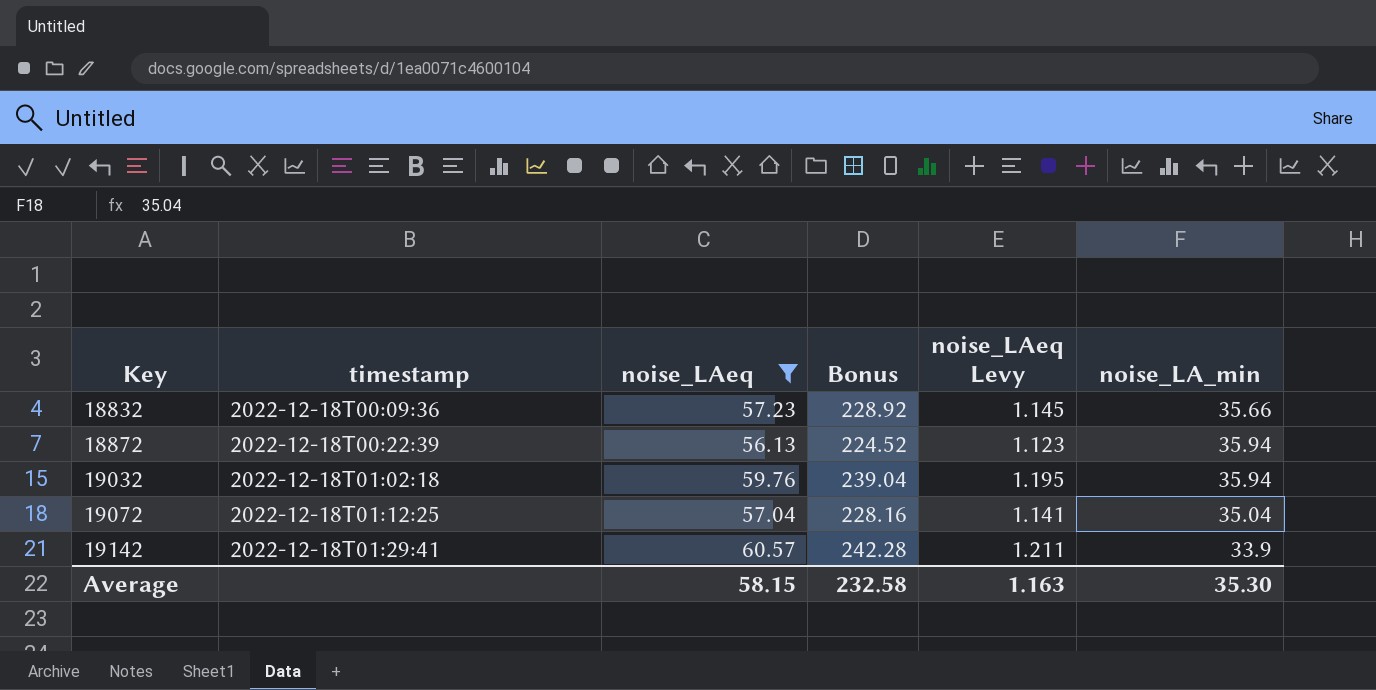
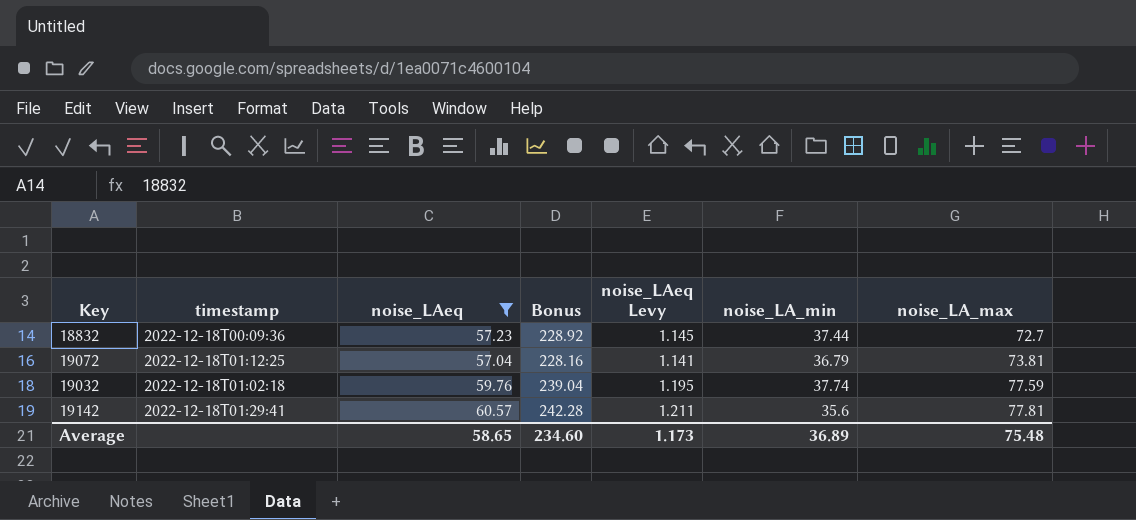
row order: Key ascending -> noise_LA_max ascending
column noise_LA_max | position: none -> 7
row 18872: 2022-12-18T00:22:39 | 56.13 | 224.52 | 1.123 | 35.94 -> none
18832 | noise_LA_min: 35.66 -> 37.44
19072 | noise_LA_min: 35.04 -> 36.79
19032 | noise_LA_min: 35.94 -> 37.74
19142 | noise_LA_min: 33.9 -> 35.6
Average | noise_LAeq: 58.15 -> 58.65
Average | Bonus: 232.58 -> 234.60
Average | noise_LAeq Levy: 1.163 -> 1.173
Average | noise_LA_min: 35.30 -> 36.89

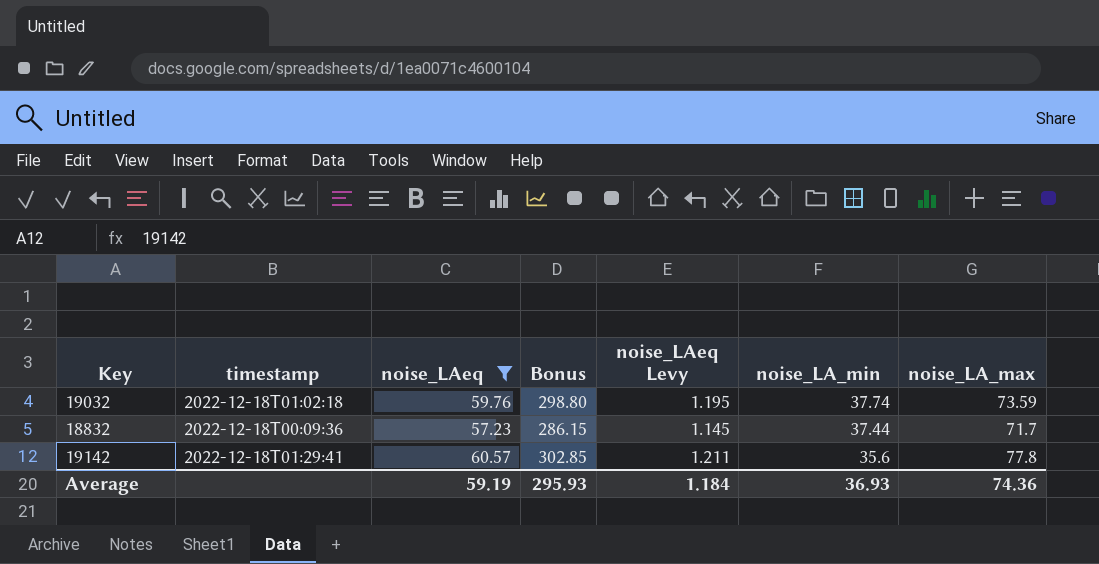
row order: noise_LA_max ascending -> noise_LA_min descending
column Bonus | formula: [noise_LAeq] * 4 -> [noise_LAeq] * 5
row 19072: 2022-12-18T01:12:25 | 57.04 | 228.16 | 1.141 | 36.79 | 73.81 -> none
19032 | noise_LA_max: 77.59 -> 73.59
18832 | noise_LA_max: 72.7 -> 71.7
19142 | noise_LA_max: 77.81 -> 77.8
Average | noise_LAeq: 58.65 -> 59.19
Average | Bonus: 234.60 -> 295.93
Average | noise_LAeq Levy: 1.173 -> 1.184
Average | noise_LA_min: 36.89 -> 36.93
Average | noise_LA_max: 75.48 -> 74.36

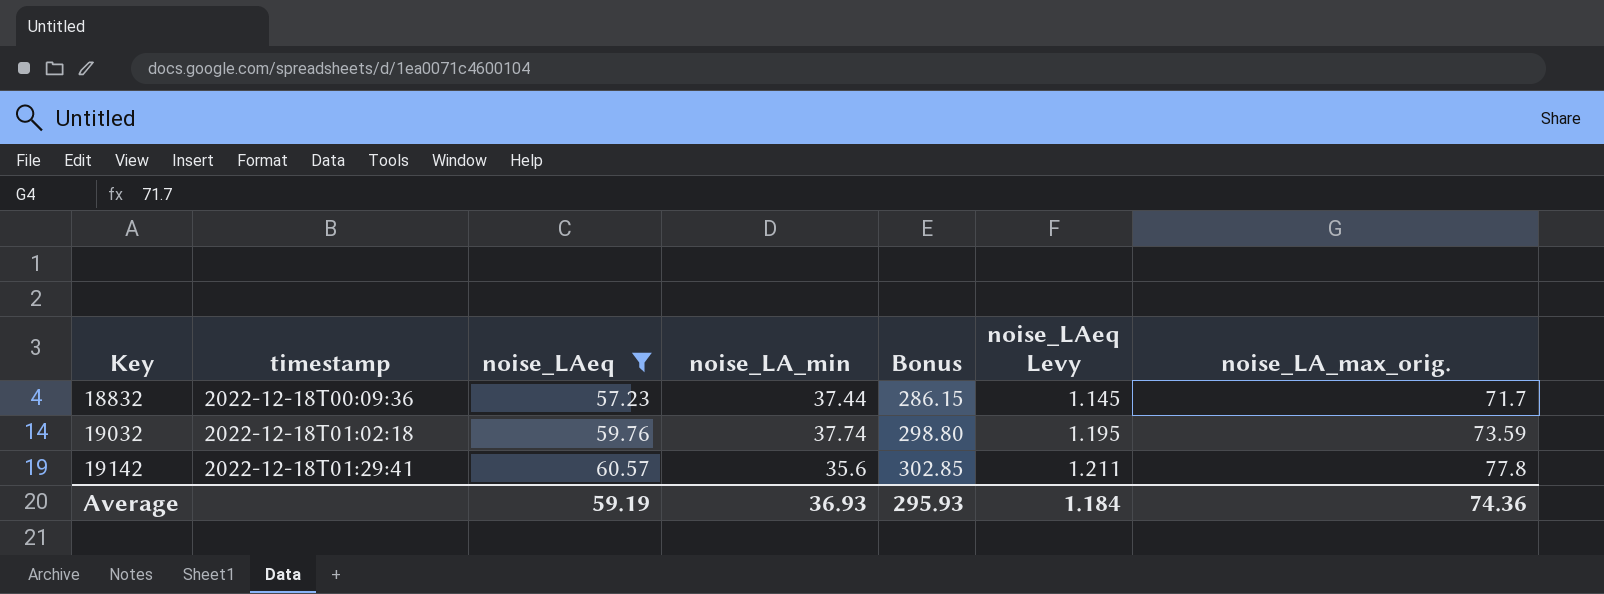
row order: noise_LA_min descending -> Key ascending
column noise_LA_min | position: 6 -> 4
column name: noise_LA_max -> noise_LA_max_orig.

